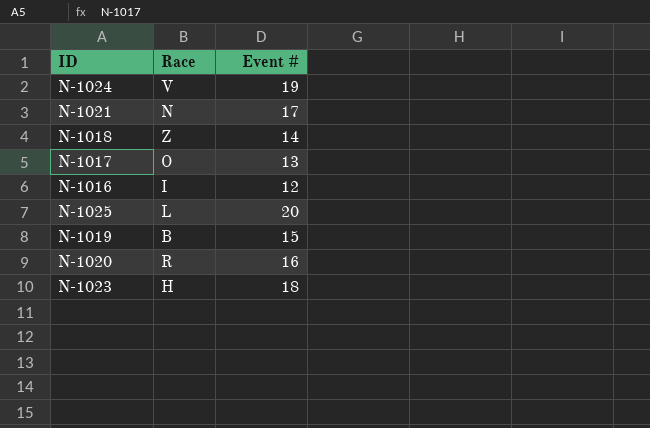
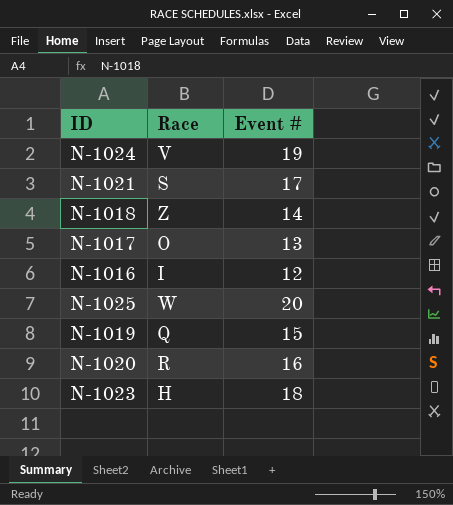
N-1021 | Race: N -> S
N-1025 | Race: L -> W
N-1019 | Race: B -> Q

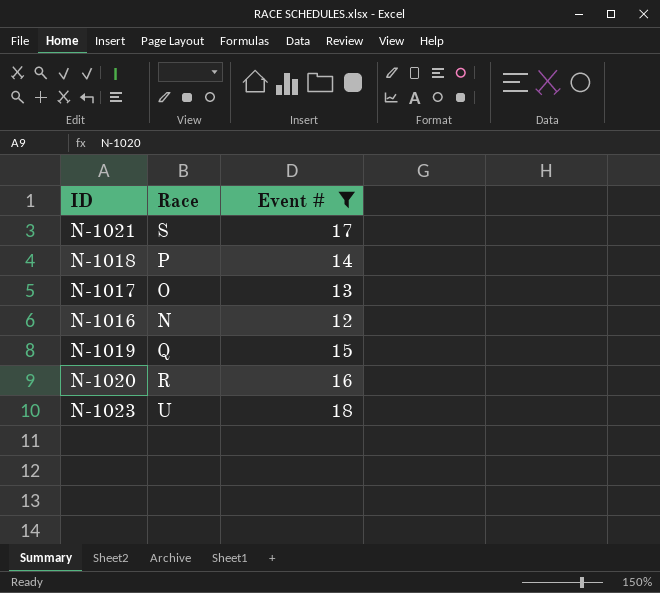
filter: none -> Event # <= 18
N-1018 | Race: Z -> P
N-1016 | Race: I -> N
N-1023 | Race: H -> U

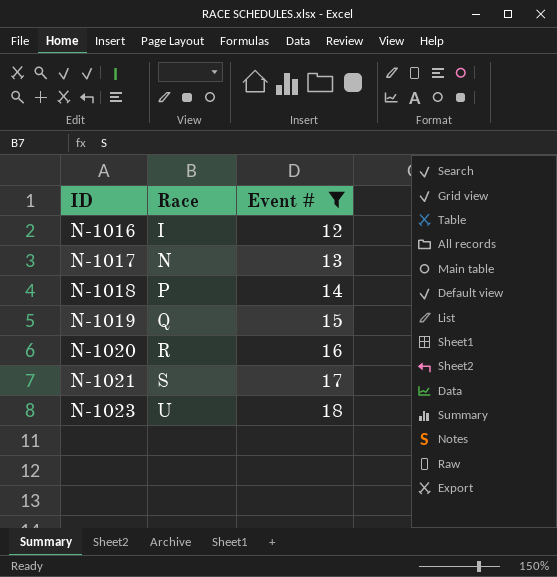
row order: none -> ID ascending
N-1016 | Race: N -> I
N-1017 | Race: O -> N

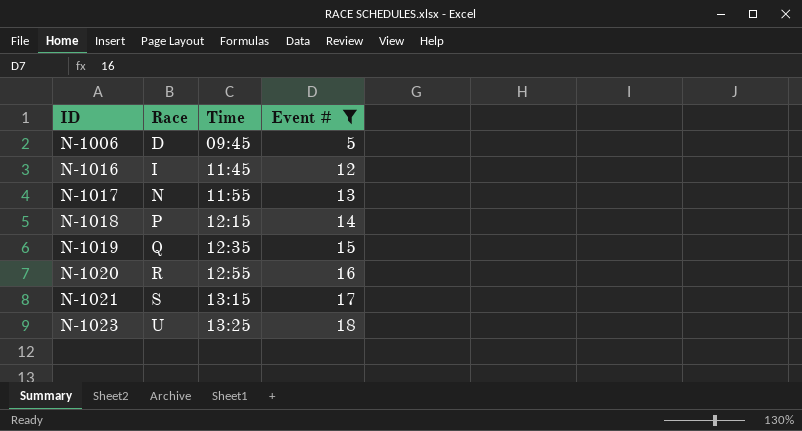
column Time | position: none -> 3
row N-1006: none -> D | 09:45 | 5

